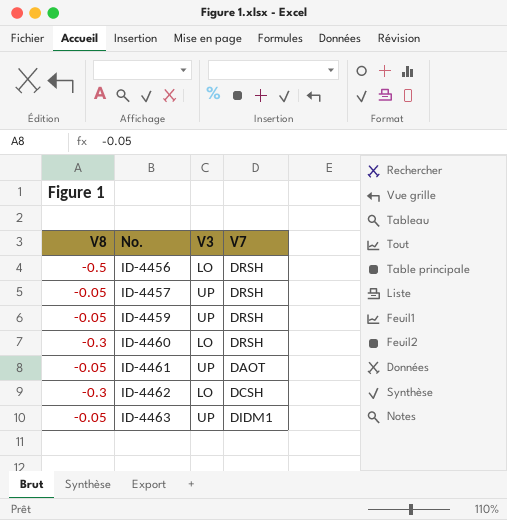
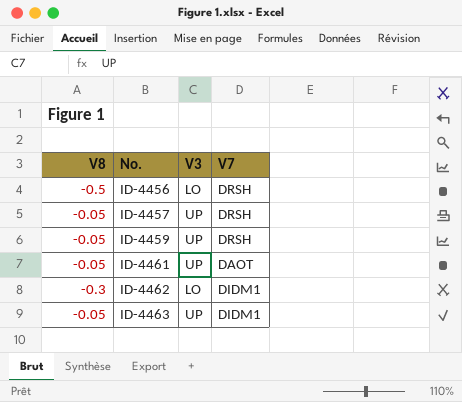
row ID-4460: -0.3 | LO | DRSH -> none
ID-4462 | V7: DCSH -> DIDM1

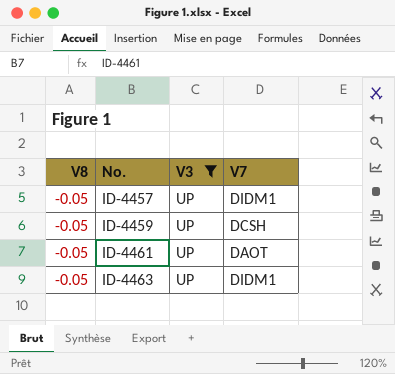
filter: none -> V3 = UP
ID-4457 | V7: DRSH -> DIDM1
ID-4459 | V7: DRSH -> DCSH

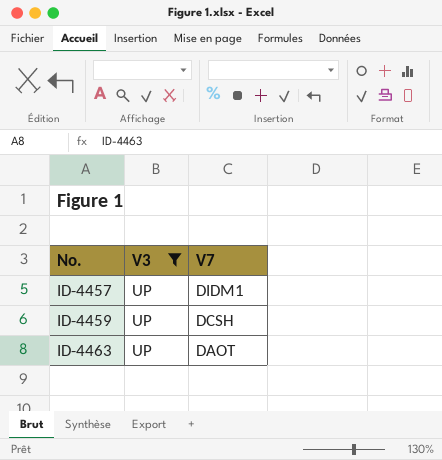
column V8 | position: 1 -> none
row ID-4461: -0.05 | UP | DAOT -> none
ID-4463 | V7: DIDM1 -> DAOT

